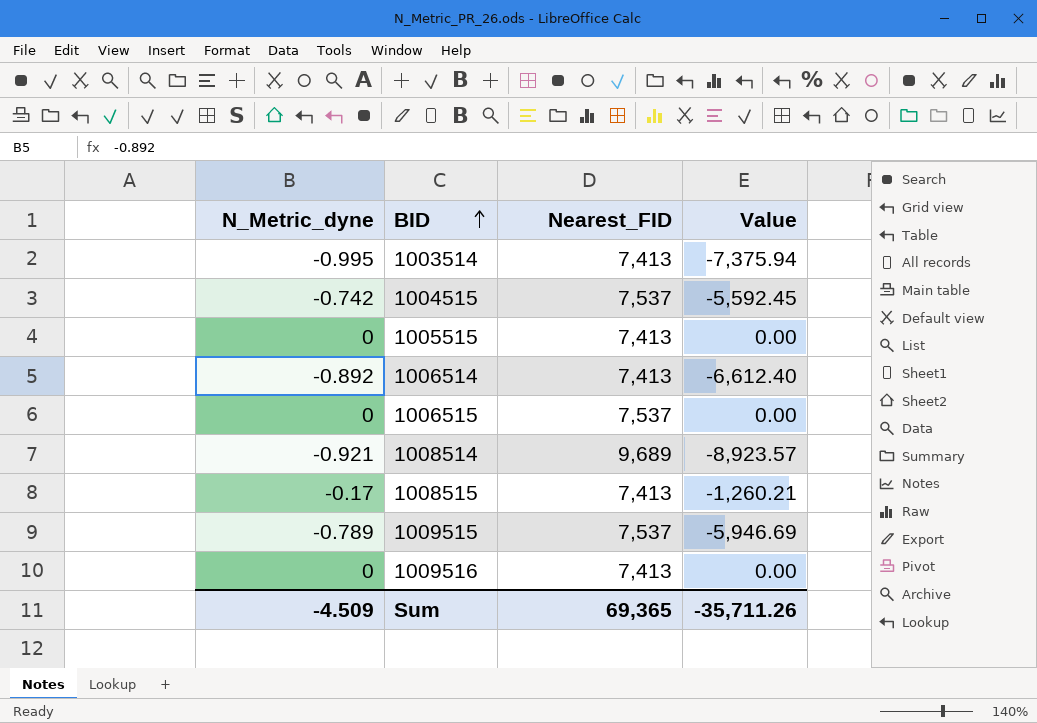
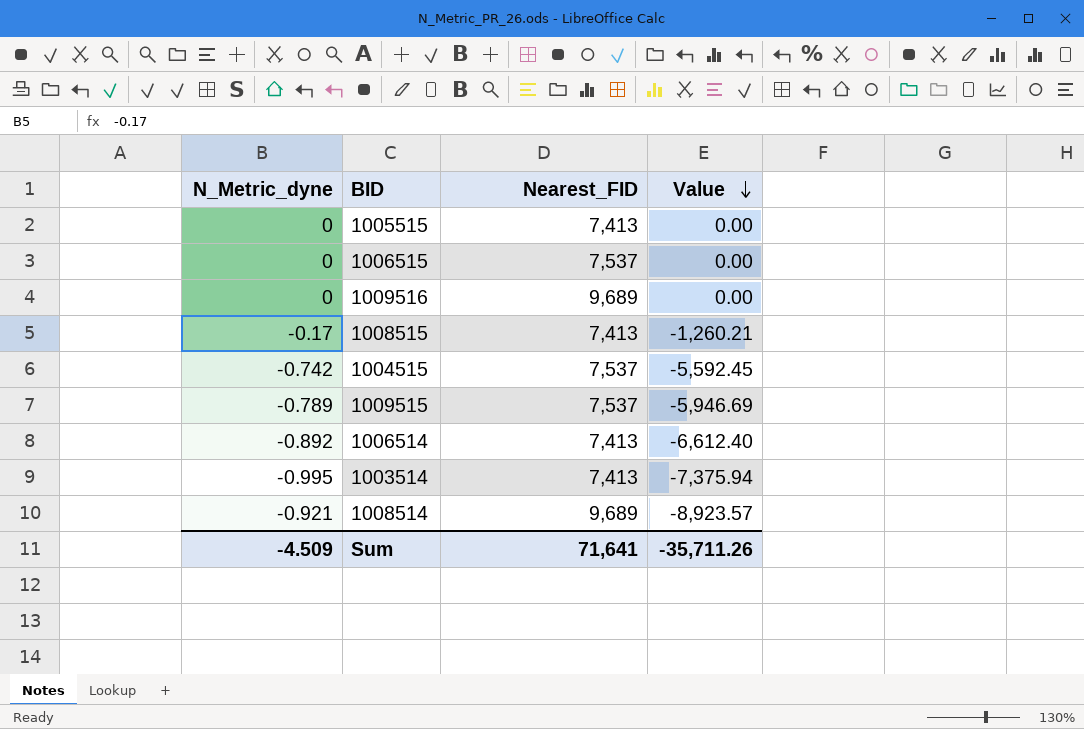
row order: BID ascending -> Value descending
1009516 | Nearest_FID: 7,413 -> 9,689
Sum | Nearest_FID: 69,365 -> 71,641

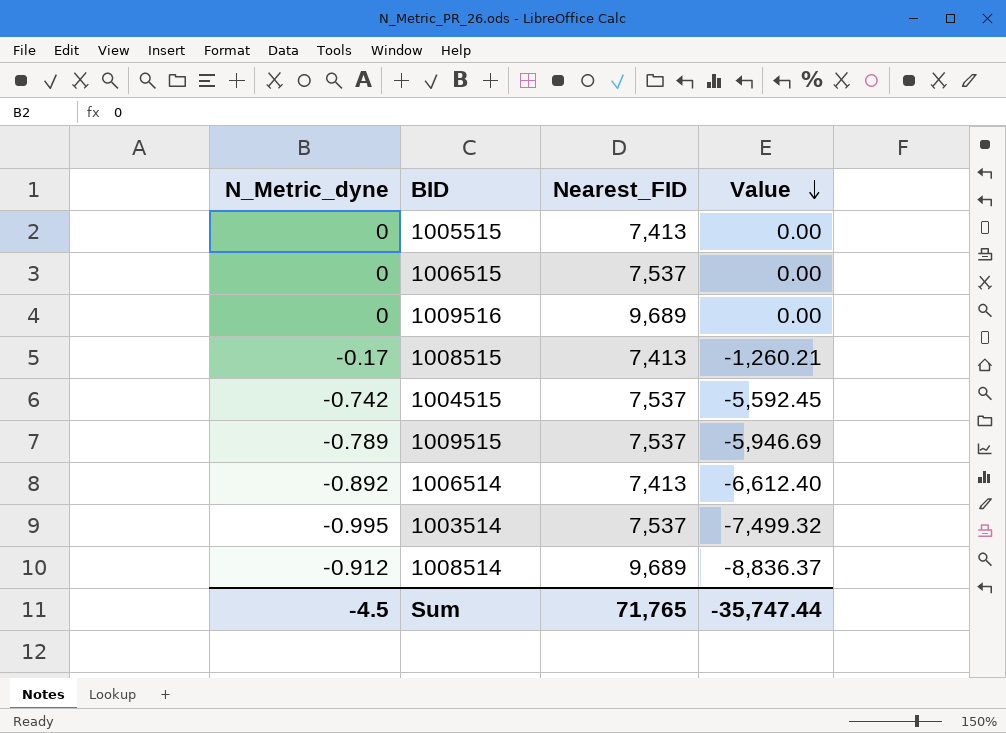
1003514 | Nearest_FID: 7,413 -> 7,537
1003514 | Value: -7,375.94 -> -7,499.32
1008514 | N_Metric_dyne: -0.921 -> -0.912
1008514 | Value: -8,923.57 -> -8,836.37
Sum | N_Metric_dyne: -4.509 -> -4.5
Sum | Nearest_FID: 71,641 -> 71,765
Sum | Value: -35,711.26 -> -35,747.44

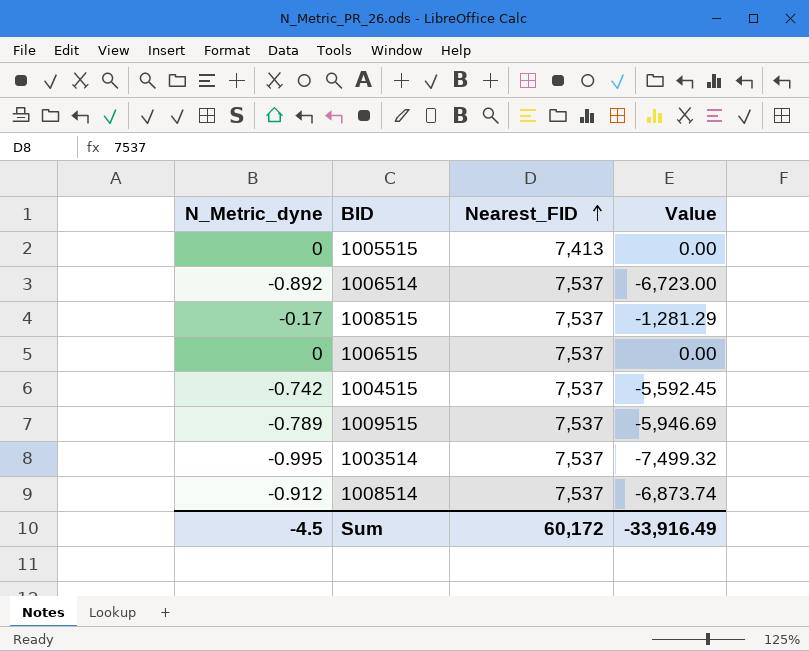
row order: Value descending -> Nearest_FID ascending
row 1009516: 0 | 9,689 | 0.00 -> none
1006514 | Nearest_FID: 7,413 -> 7,537
1006514 | Value: -6,612.40 -> -6,723.00
1008515 | Nearest_FID: 7,413 -> 7,537
1008515 | Value: -1,260.21 -> -1,281.29
1008514 | Nearest_FID: 9,689 -> 7,537
1008514 | Value: -8,836.37 -> -6,873.74
Sum | Nearest_FID: 71,765 -> 60,172
Sum | Value: -35,747.44 -> -33,916.49

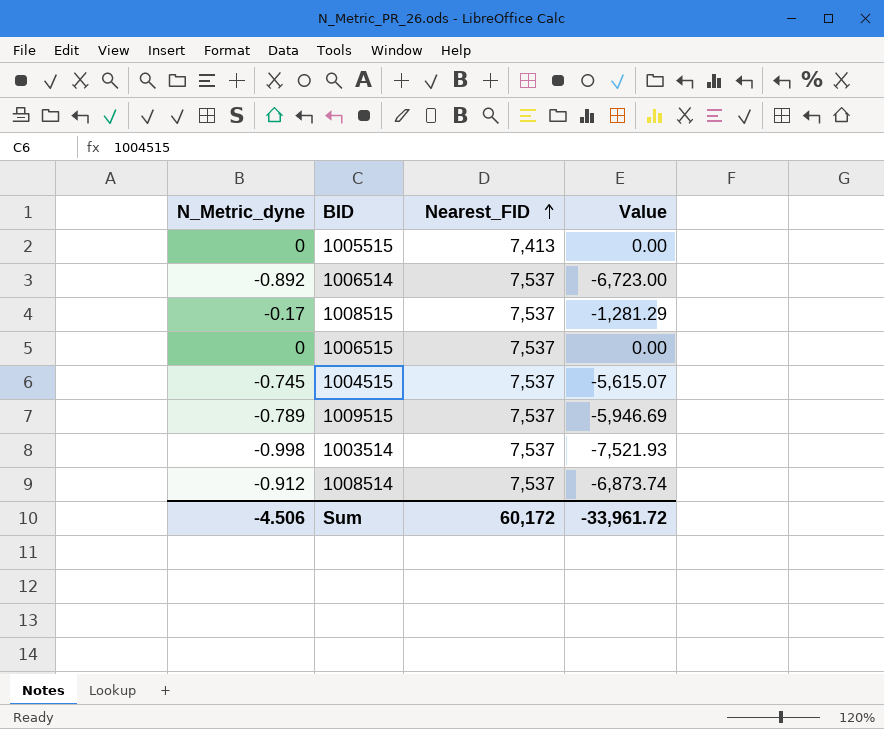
1004515 | N_Metric_dyne: -0.742 -> -0.745
1004515 | Value: -5,592.45 -> -5,615.07
1003514 | N_Metric_dyne: -0.995 -> -0.998
1003514 | Value: -7,499.32 -> -7,521.93
Sum | N_Metric_dyne: -4.5 -> -4.506
Sum | Value: -33,916.49 -> -33,961.72

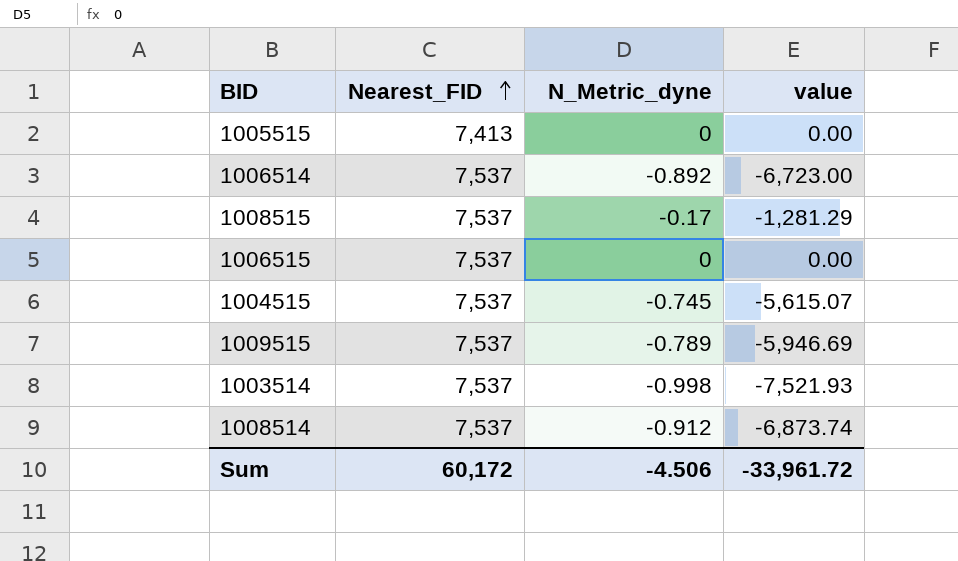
column N_Metric_dyne | position: 1 -> 3
column name: Value -> value

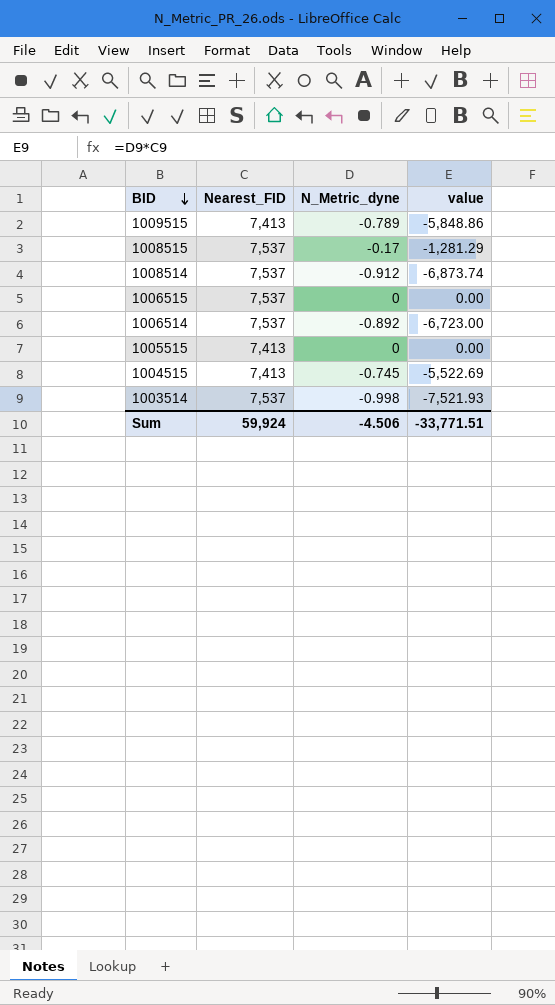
row order: Nearest_FID ascending -> BID descending
1009515 | Nearest_FID: 7,537 -> 7,413
1009515 | value: -5,946.69 -> -5,848.86
1004515 | Nearest_FID: 7,537 -> 7,413
1004515 | value: -5,615.07 -> -5,522.69
Sum | Nearest_FID: 60,172 -> 59,924
Sum | value: -33,961.72 -> -33,771.51

